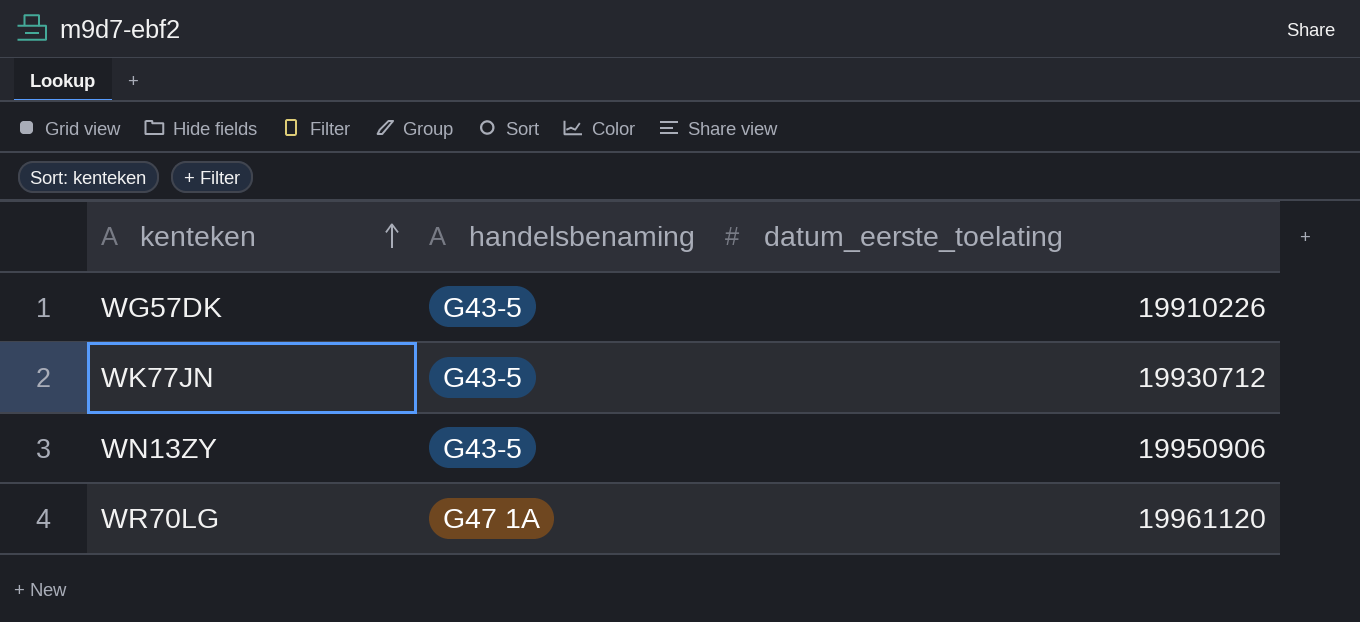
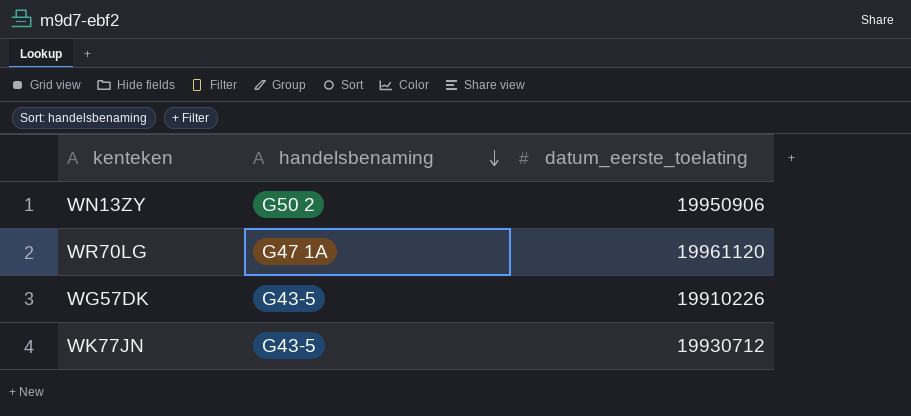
row order: kenteken ascending -> handelsbenaming descending
WN13ZY | handelsbenaming: G43-5 -> G50 2

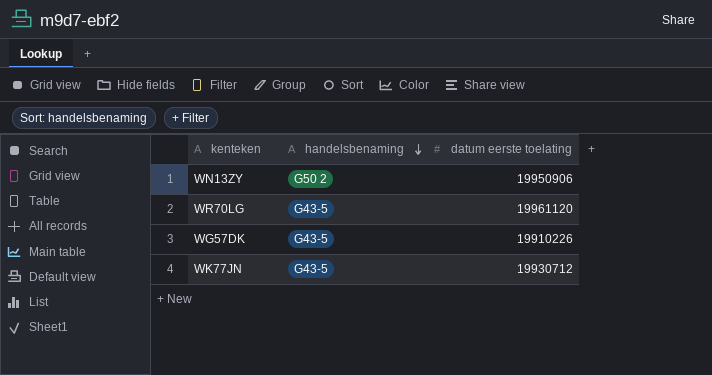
column name: datum_eerste_toelating -> datum eerste toelating
WR70LG | handelsbenaming: G47 1A -> G43-5

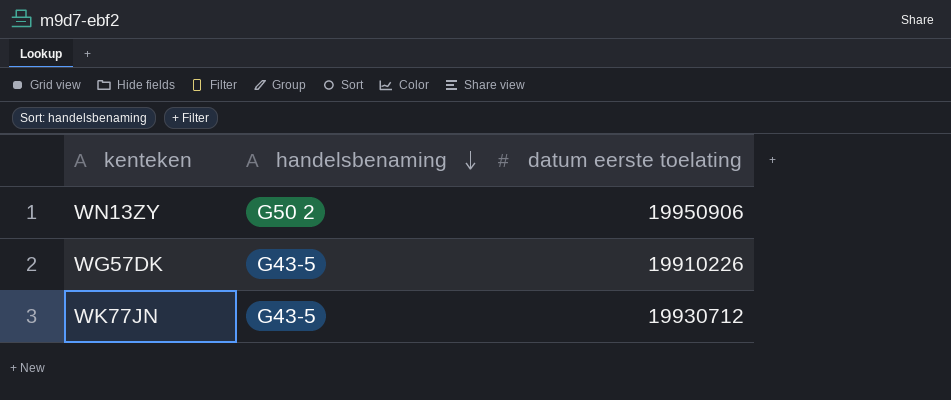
row WR70LG: G43-5 | 19961120 -> none

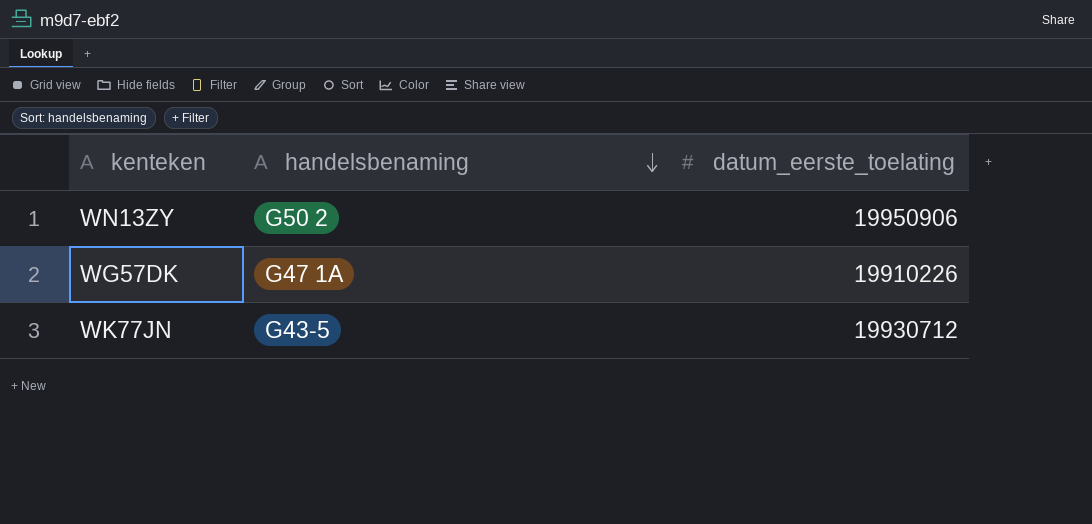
column name: datum eerste toelating -> datum_eerste_toelating
WG57DK | handelsbenaming: G43-5 -> G47 1A

